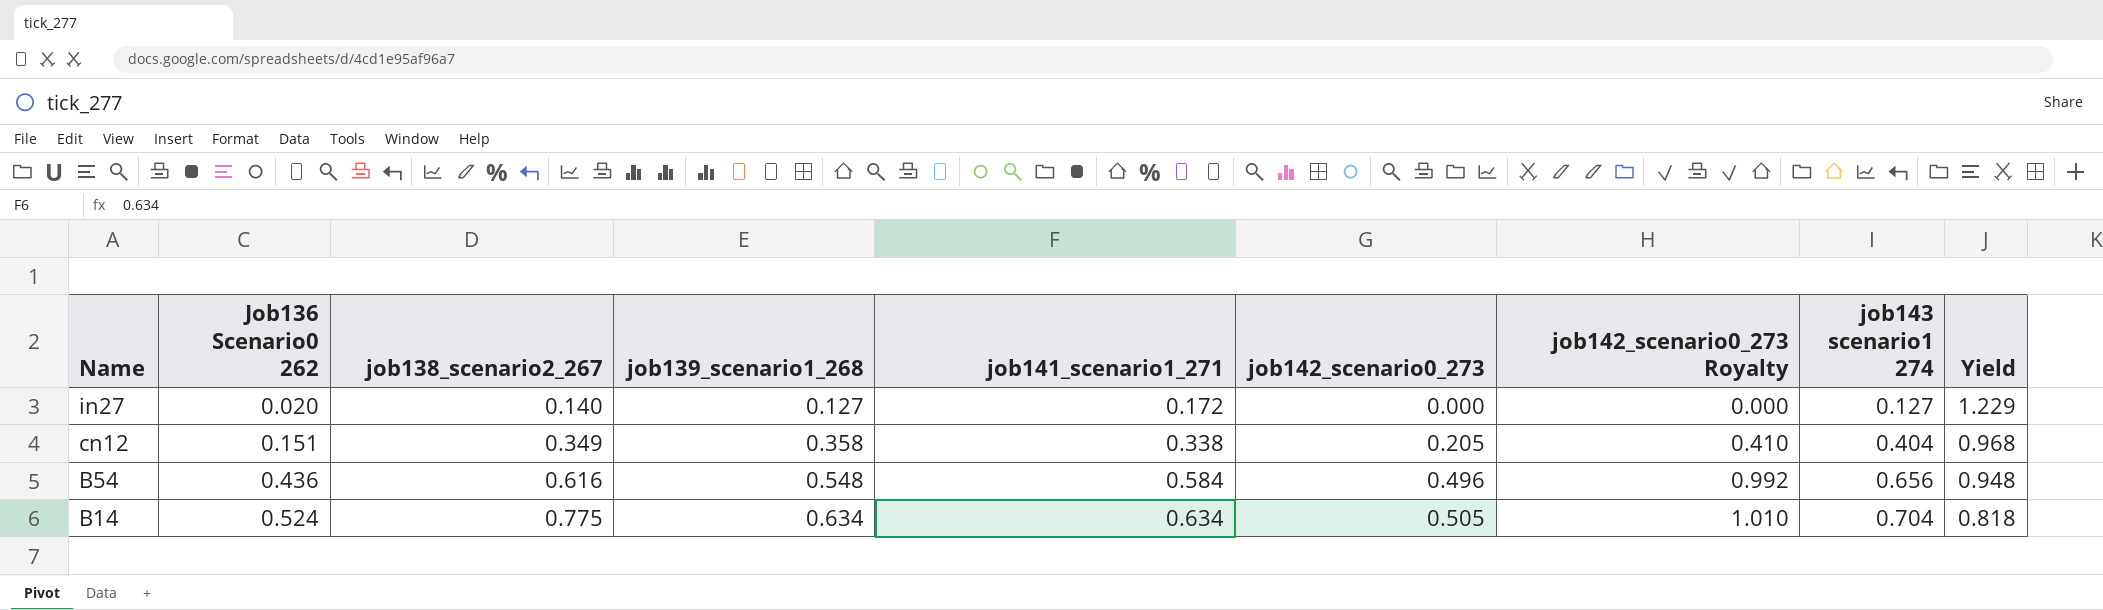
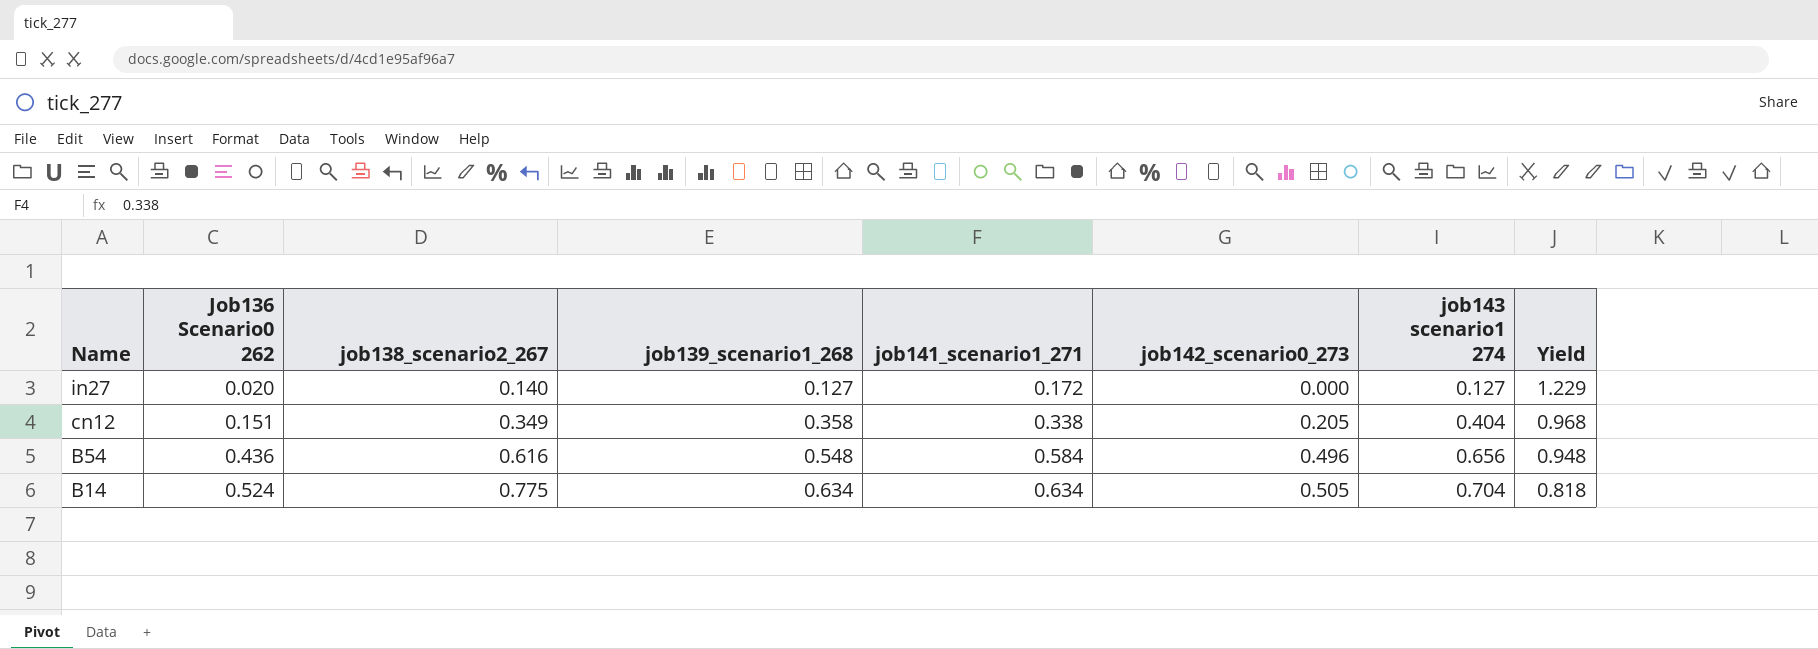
column job142_scenario0_273 Royalty | formula: [job142_scenario0_273] * 2 -> none

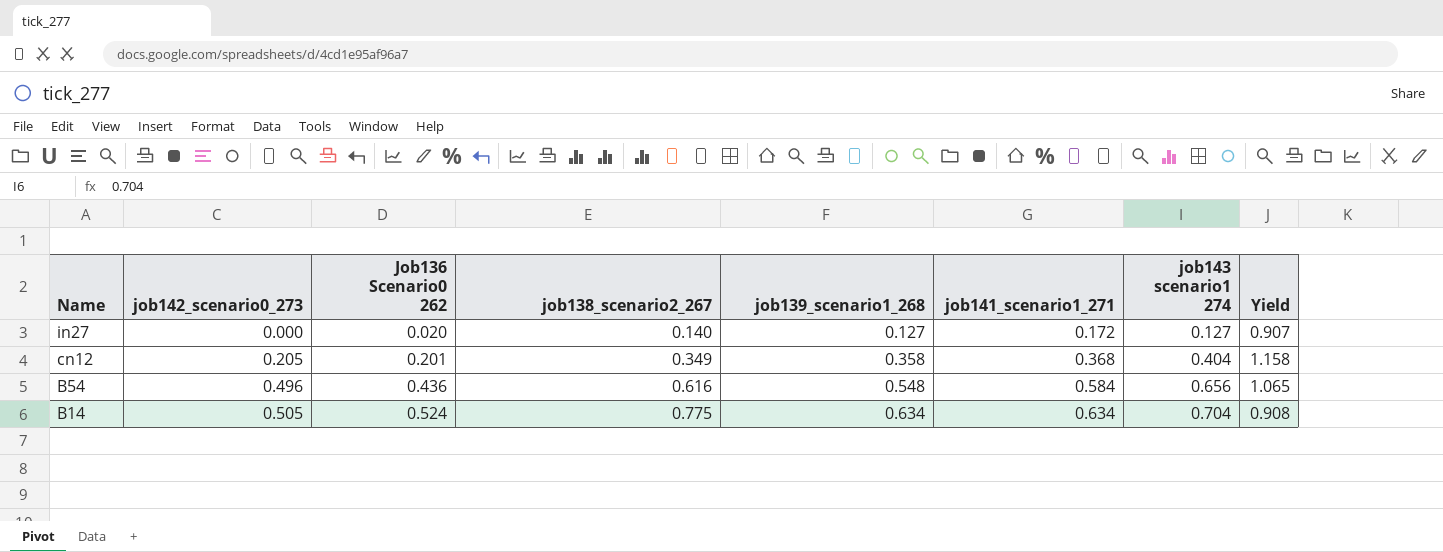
column job142_scenario0_273 | position: 6 -> 2
column Yield | formula: [job141_scenario1_271] / [job138_scenario2_267] -> [job143 scenario1 274] / [job138_scenario2_267]
cn12 | Job136 Scenario0 262: 0.151 -> 0.201
cn12 | job141_scenario1_271: 0.338 -> 0.368

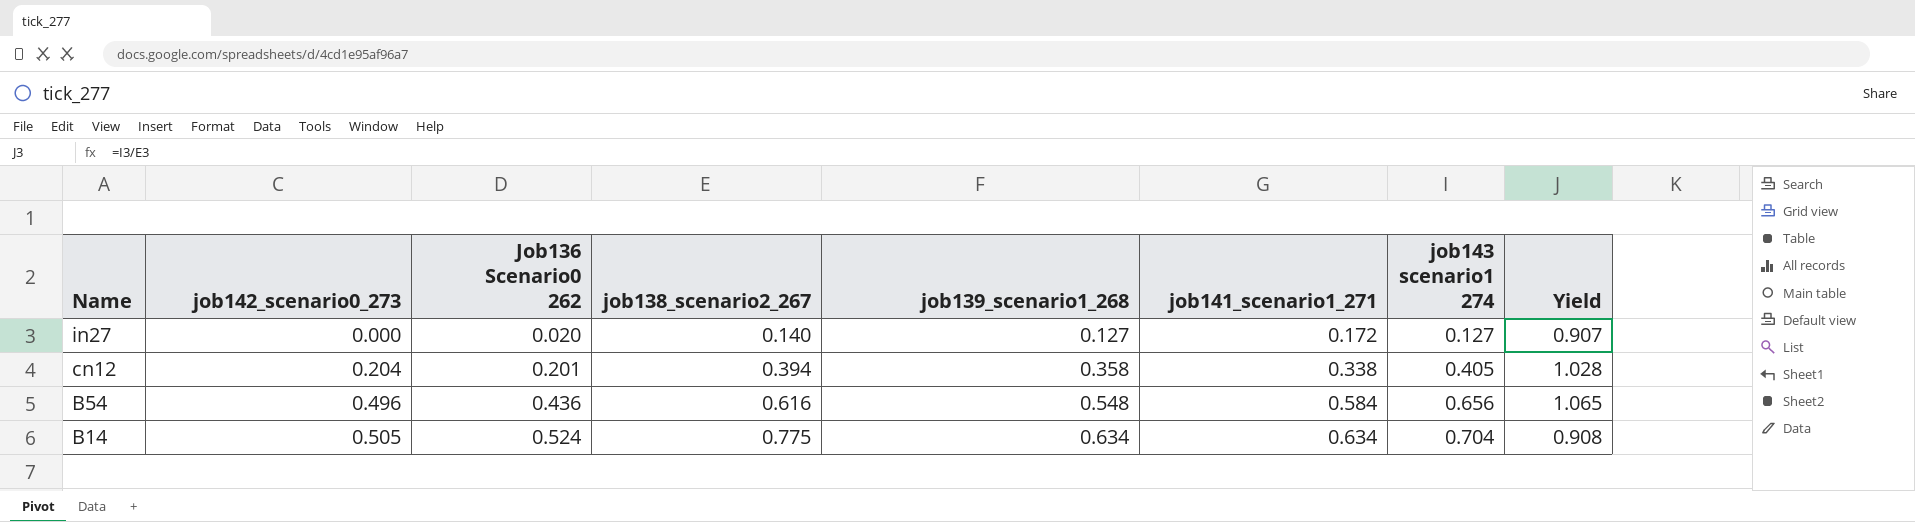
cn12 | job142_scenario0_273: 0.205 -> 0.204
cn12 | job138_scenario2_267: 0.349 -> 0.394
cn12 | job141_scenario1_271: 0.368 -> 0.338
cn12 | job143 scenario1 274: 0.404 -> 0.405
cn12 | Yield: 1.158 -> 1.028

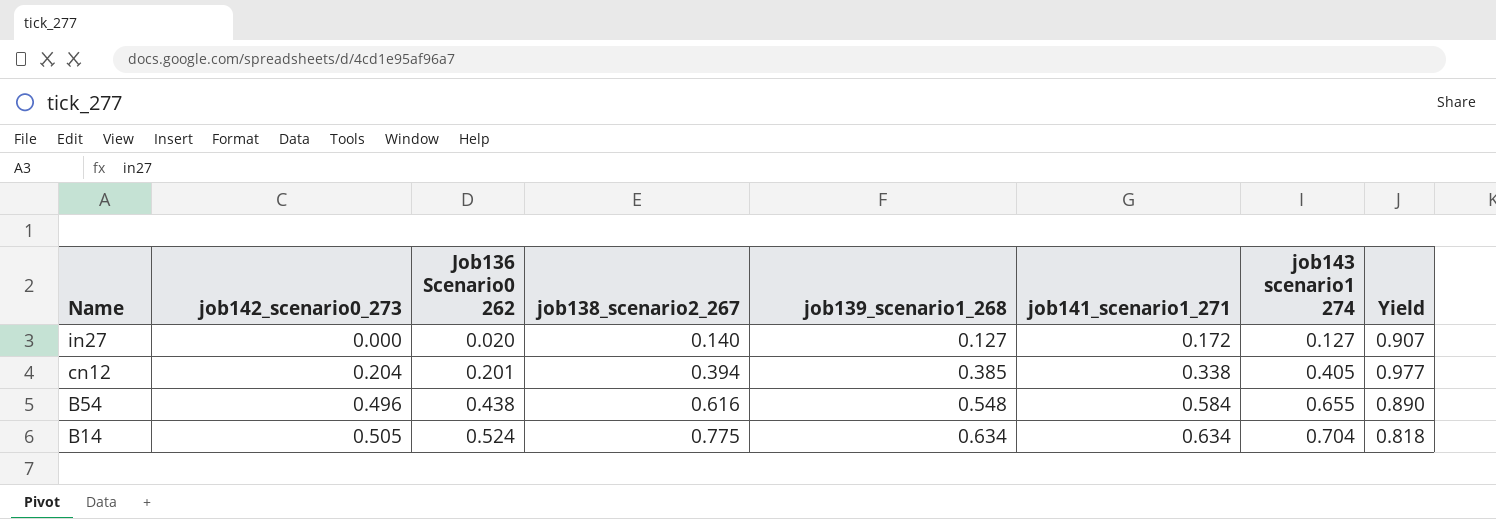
column Yield | formula: [job143 scenario1 274] / [job138_scenario2_267] -> [job139_scenario1_268] / [job138_scenario2_267]
cn12 | job139_scenario1_268: 0.358 -> 0.385
B54 | Job136 Scenario0 262: 0.436 -> 0.438
B54 | job143 scenario1 274: 0.656 -> 0.655

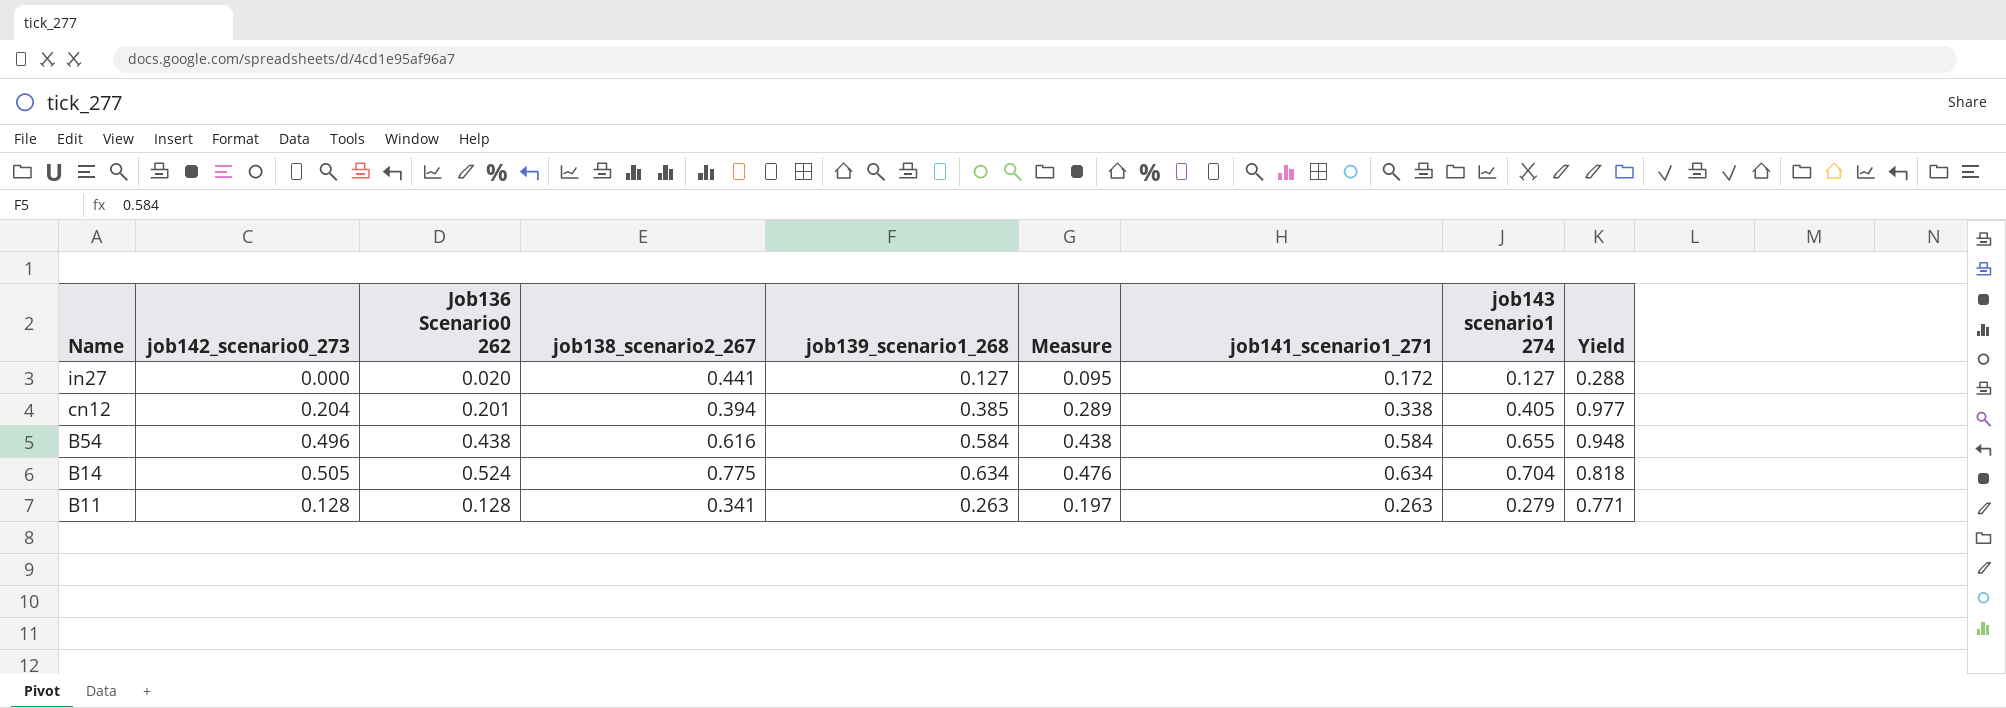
column Measure | formula: none -> [job139_scenario1_268] * 0.75
in27 | job138_scenario2_267: 0.140 -> 0.441
in27 | Yield: 0.907 -> 0.288
B54 | job139_scenario1_268: 0.548 -> 0.584
B54 | Yield: 0.890 -> 0.948
row B11: none -> 0.128 | 0.128 | 0.341 | 0.263 | 0.197 | 0.263 | 0.279 | 0.771

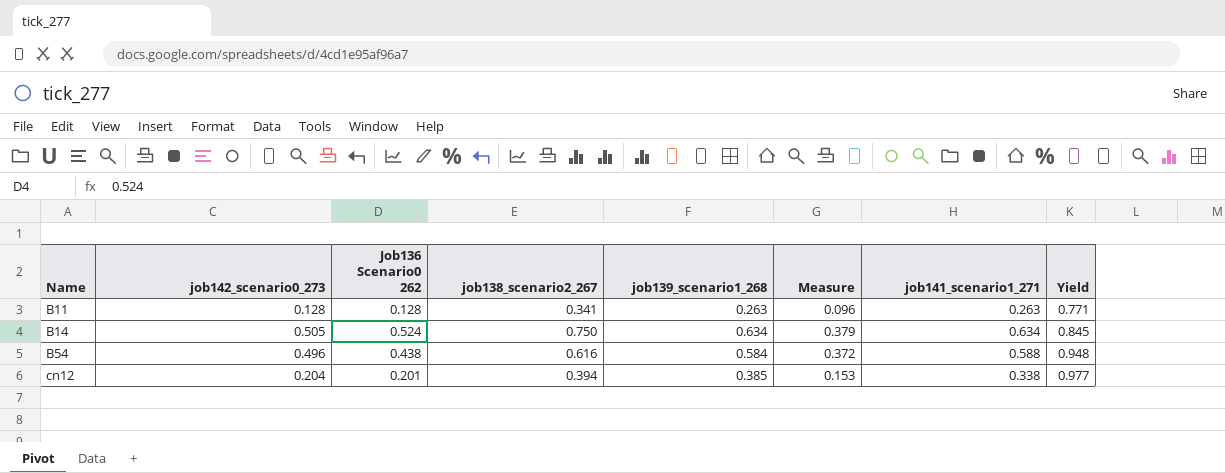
row order: Name descending -> Name ascending
column job143 scenario1 274 | position: 8 -> none
column Measure | formula: [job139_scenario1_268] * 0.75 -> [job142_scenario0_273] * 0.75
row in27: 0.000 | 0.020 | 0.441 | 0.127 | 0.095 | 0.172 | 0.127 | 0.288 -> none
B14 | job138_scenario2_267: 0.775 -> 0.750
B14 | Yield: 0.818 -> 0.845
B54 | job141_scenario1_271: 0.584 -> 0.588

